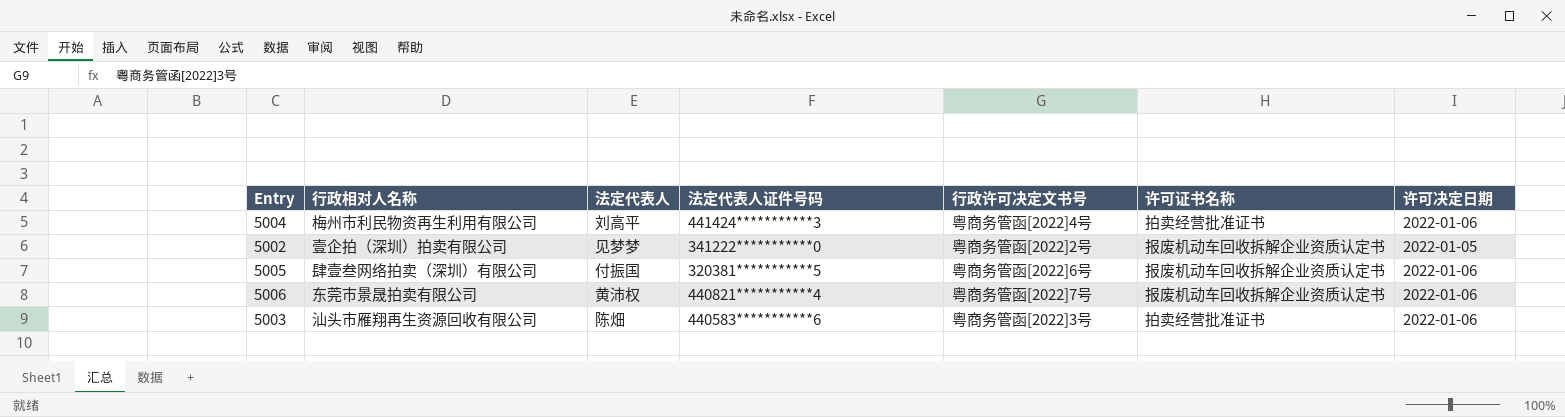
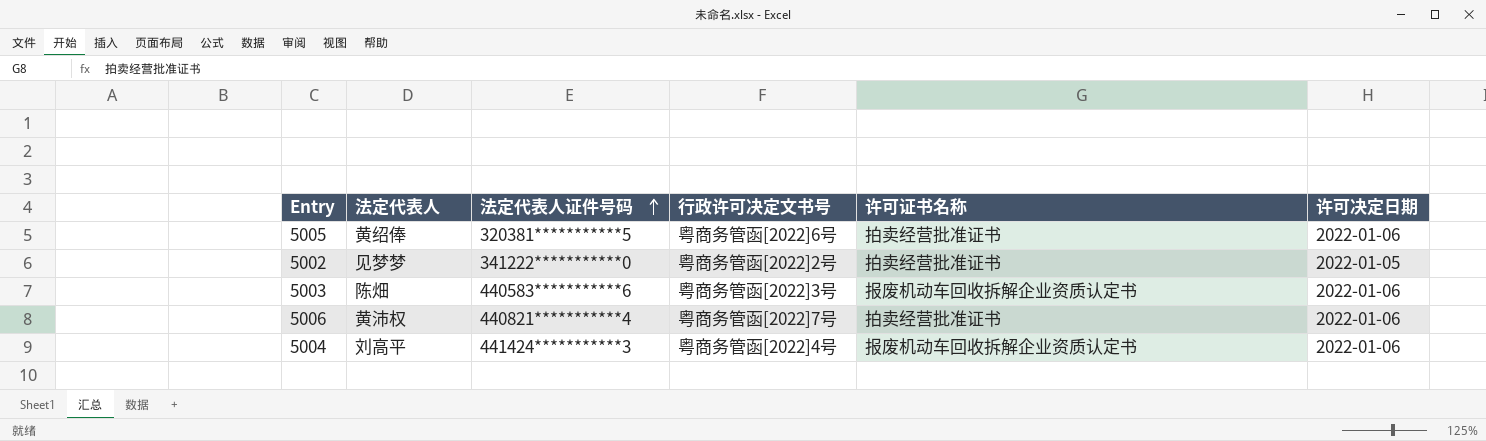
row order: none -> 法定代表人证件号码 ascending
column 行政相对人名称 | position: 2 -> none
5005 | 法定代表人: 付振国 -> 黄绍俸
5005 | 许可证书名称: 报废机动车回收拆解企业资质认定书 -> 拍卖经营批准证书
5002 | 许可证书名称: 报废机动车回收拆解企业资质认定书 -> 拍卖经营批准证书
5003 | 许可证书名称: 拍卖经营批准证书 -> 报废机动车回收拆解企业资质认定书
5006 | 许可证书名称: 报废机动车回收拆解企业资质认定书 -> 拍卖经营批准证书
5004 | 许可证书名称: 拍卖经营批准证书 -> 报废机动车回收拆解企业资质认定书

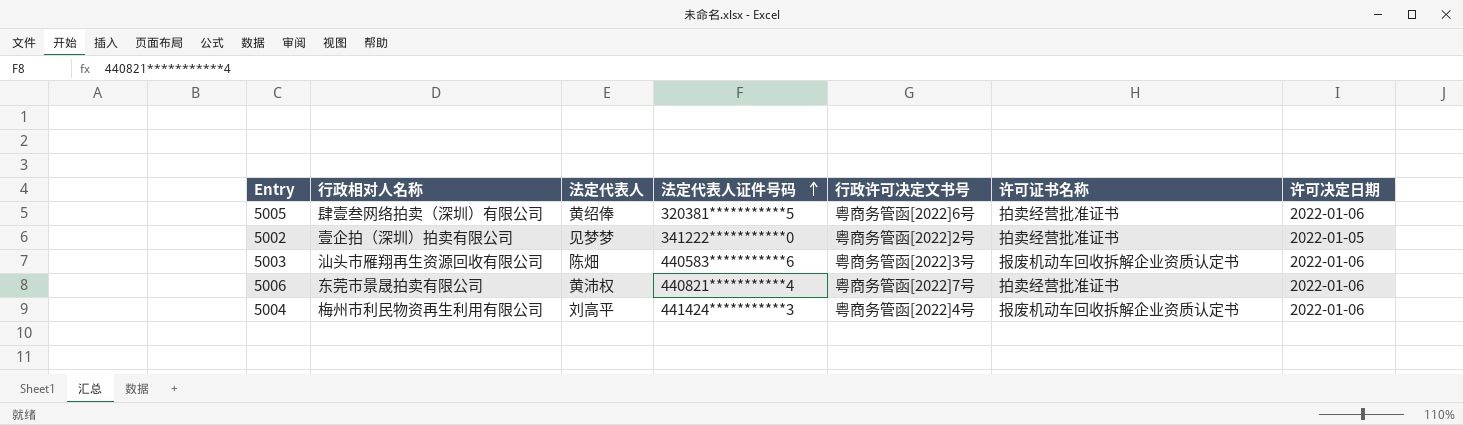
column 行政相对人名称 | position: none -> 2

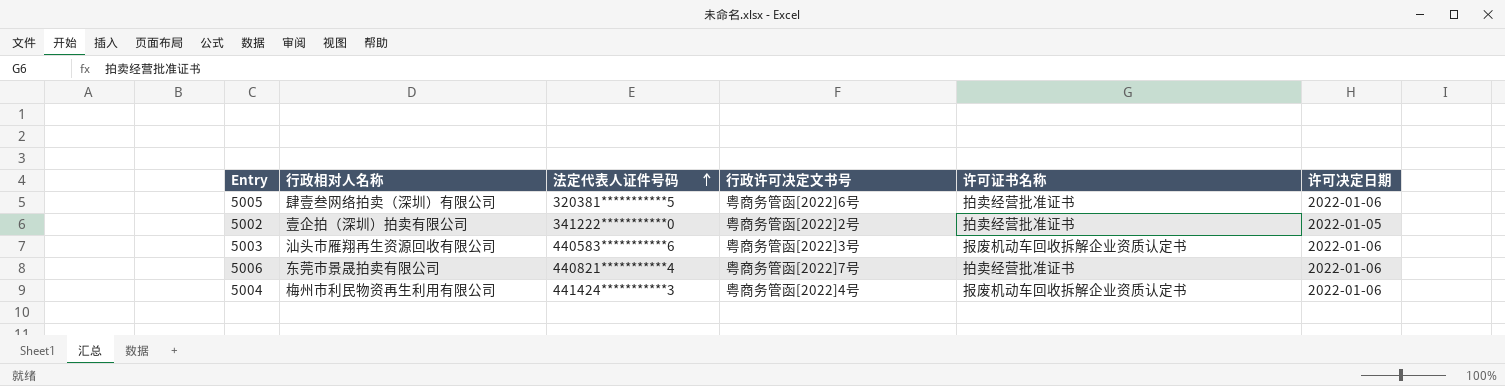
column 法定代表人 | position: 3 -> none

